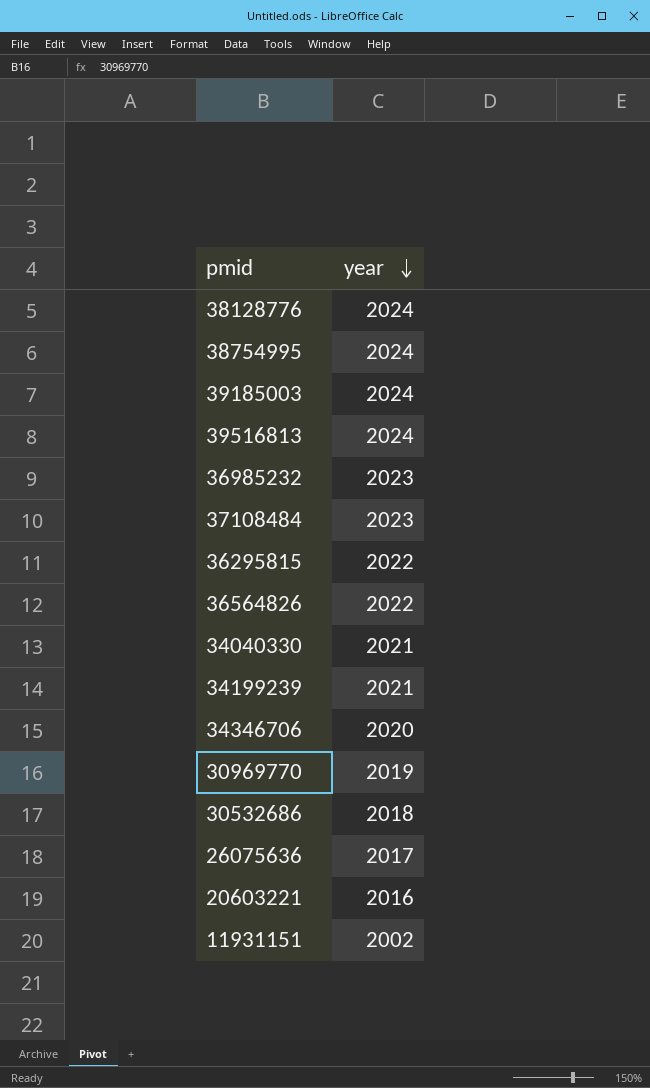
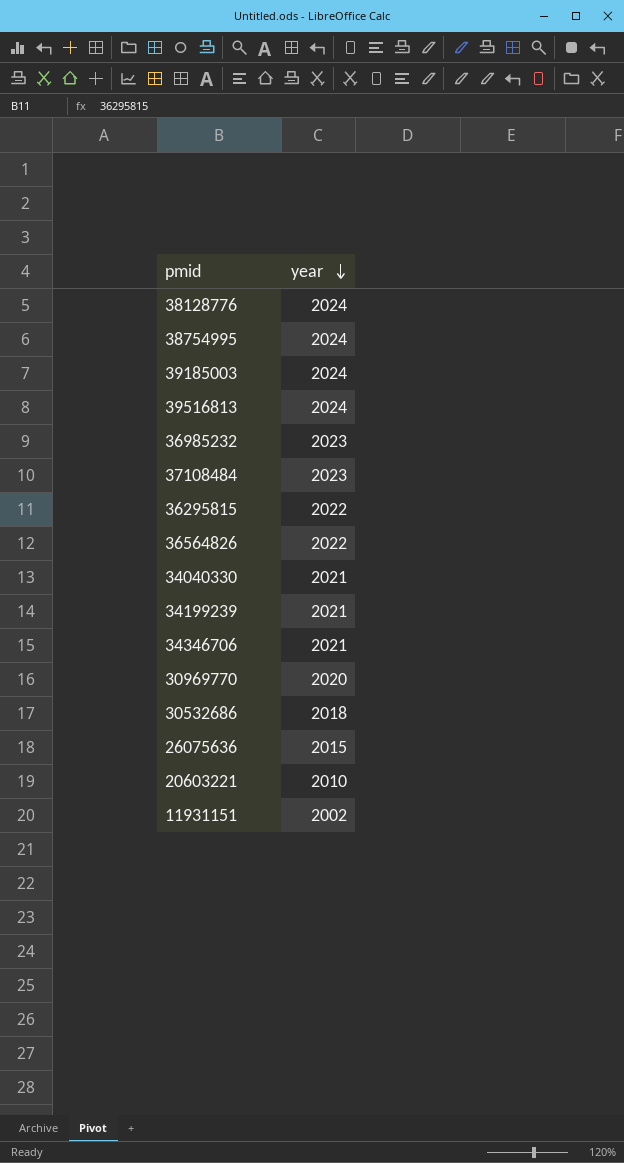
34346706 | year: 2020 -> 2021
30969770 | year: 2019 -> 2020
26075636 | year: 2017 -> 2015
20603221 | year: 2016 -> 2010

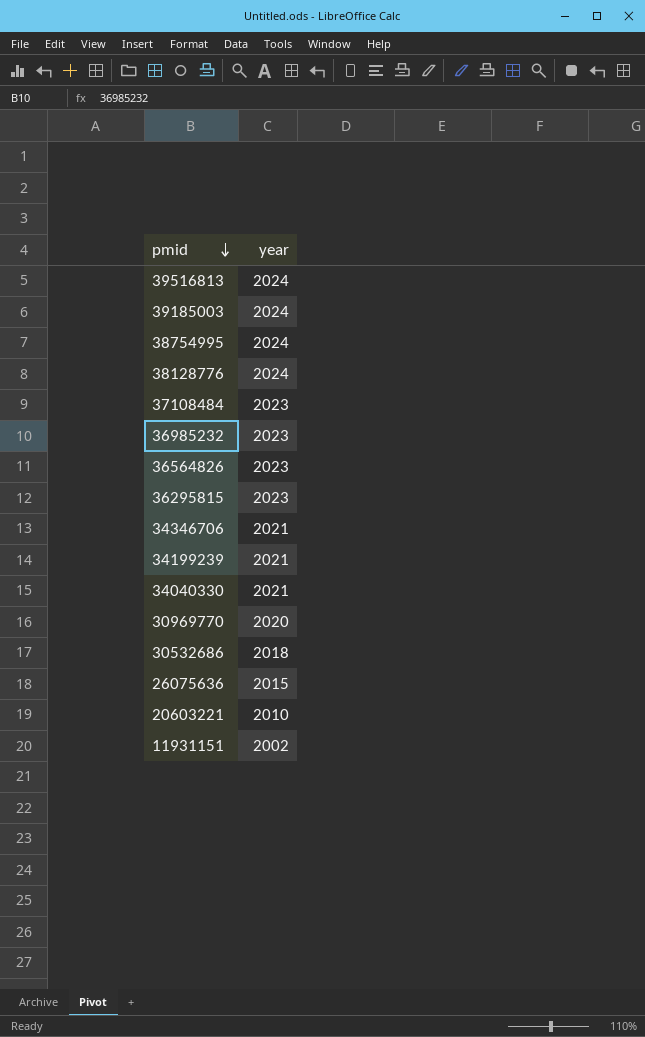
row order: year descending -> pmid descending
36564826 | year: 2022 -> 2023
36295815 | year: 2022 -> 2023

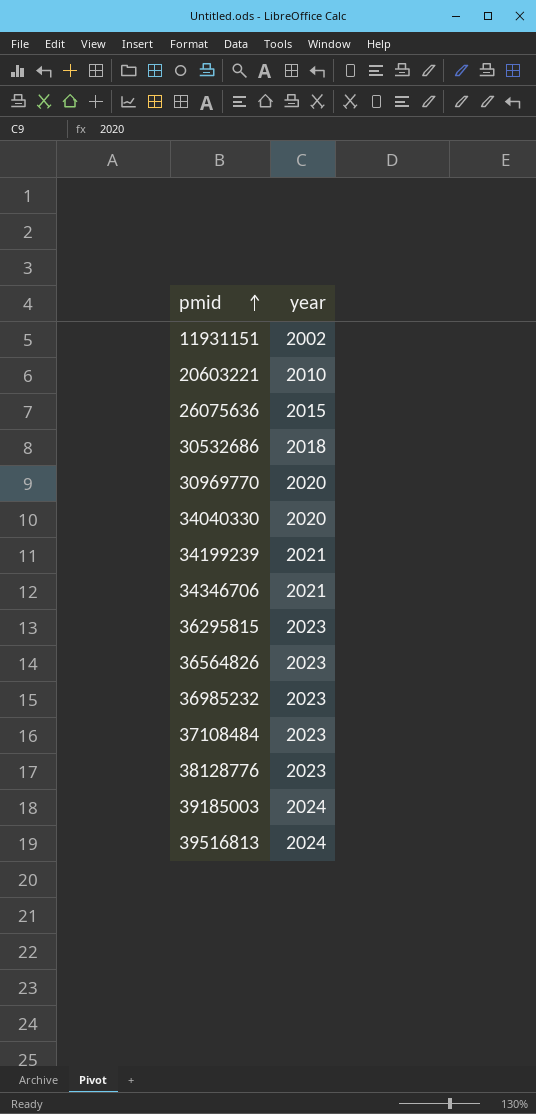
row order: pmid descending -> pmid ascending
row 38754995: 2024 -> none
34040330 | year: 2021 -> 2020
38128776 | year: 2024 -> 2023

